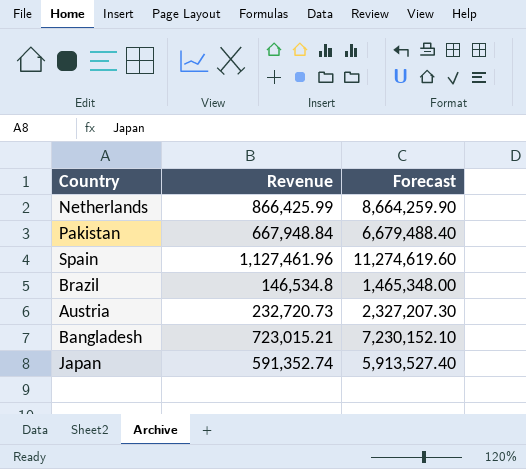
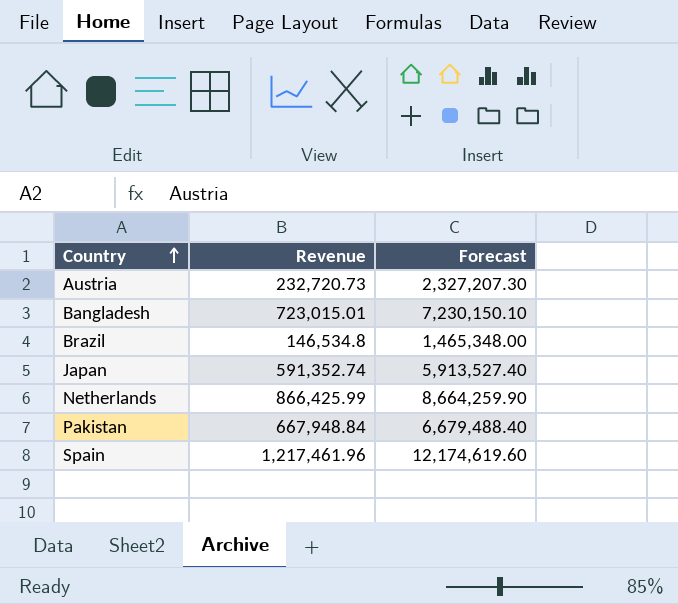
row order: none -> Country ascending
Bangladesh | Revenue: 723,015.21 -> 723,015.01
Bangladesh | Forecast: 7,230,152.10 -> 7,230,150.10
Spain | Revenue: 1,127,461.96 -> 1,217,461.96
Spain | Forecast: 11,274,619.60 -> 12,174,619.60

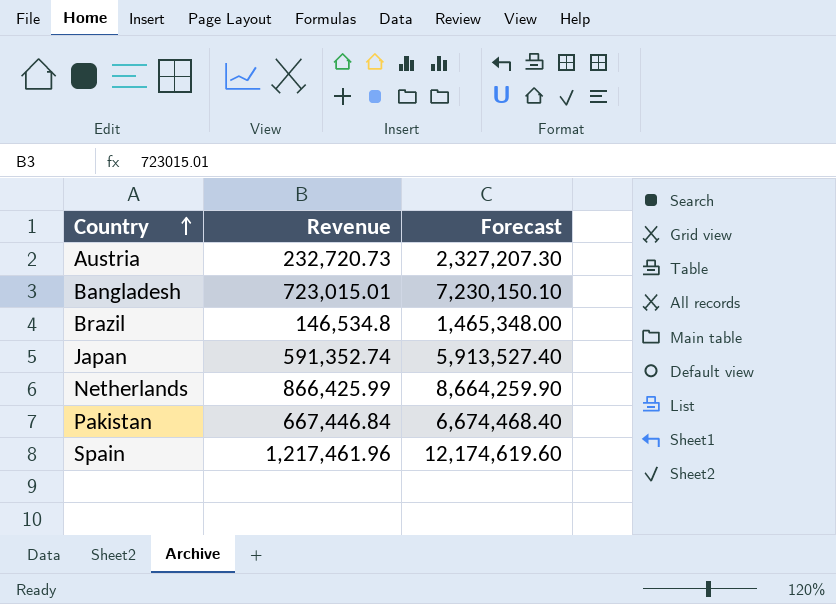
Pakistan | Revenue: 667,948.84 -> 667,446.84
Pakistan | Forecast: 6,679,488.40 -> 6,674,468.40

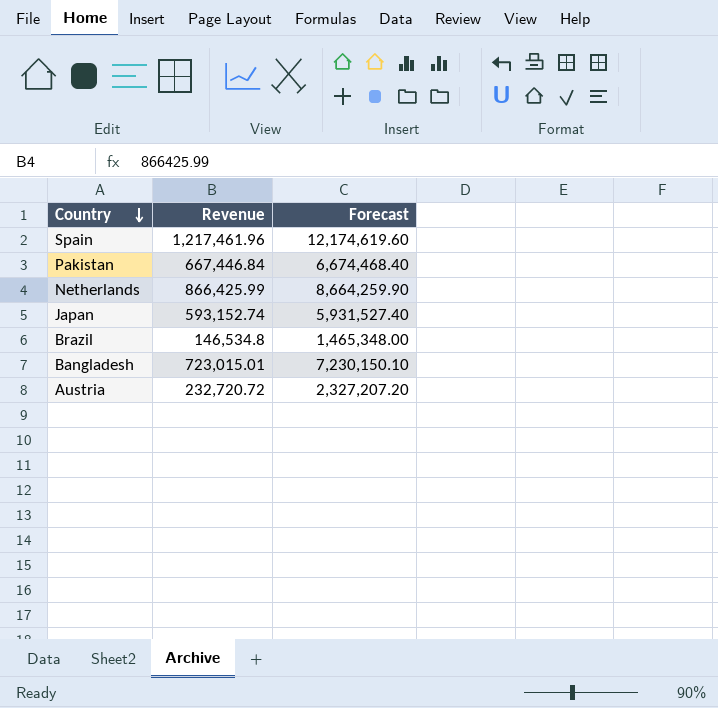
row order: Country ascending -> Country descending
Japan | Revenue: 591,352.74 -> 593,152.74
Japan | Forecast: 5,913,527.40 -> 5,931,527.40
Austria | Revenue: 232,720.73 -> 232,720.72
Austria | Forecast: 2,327,207.30 -> 2,327,207.20

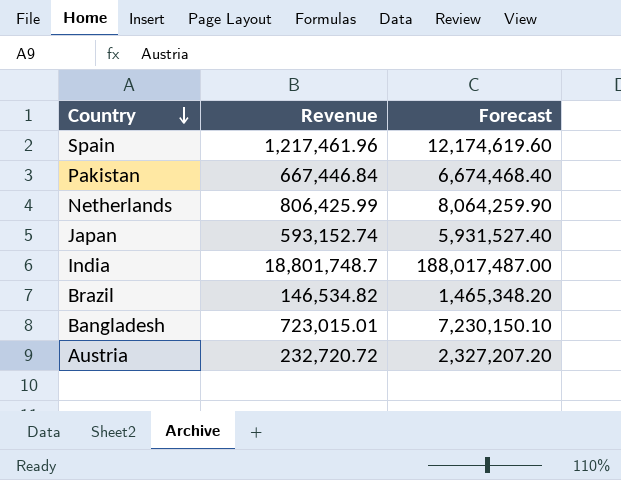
Netherlands | Revenue: 866,425.99 -> 806,425.99
Netherlands | Forecast: 8,664,259.90 -> 8,064,259.90
row India: none -> 18,801,748.7 | 188,017,487.00
Brazil | Revenue: 146,534.8 -> 146,534.82
Brazil | Forecast: 1,465,348.00 -> 1,465,348.20

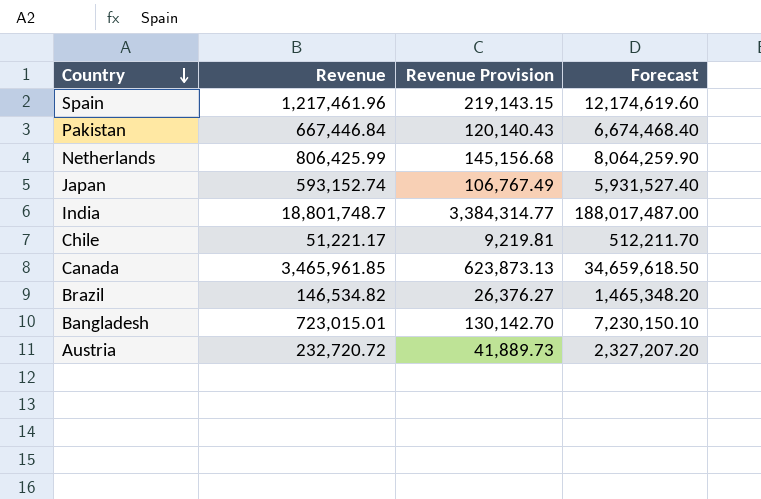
column Revenue Provision | formula: none -> [Revenue] * 0.18
row Chile: none -> 51,221.17 | 9,219.81 | 512,211.70
row Canada: none -> 3,465,961.85 | 623,873.13 | 34,659,618.50

